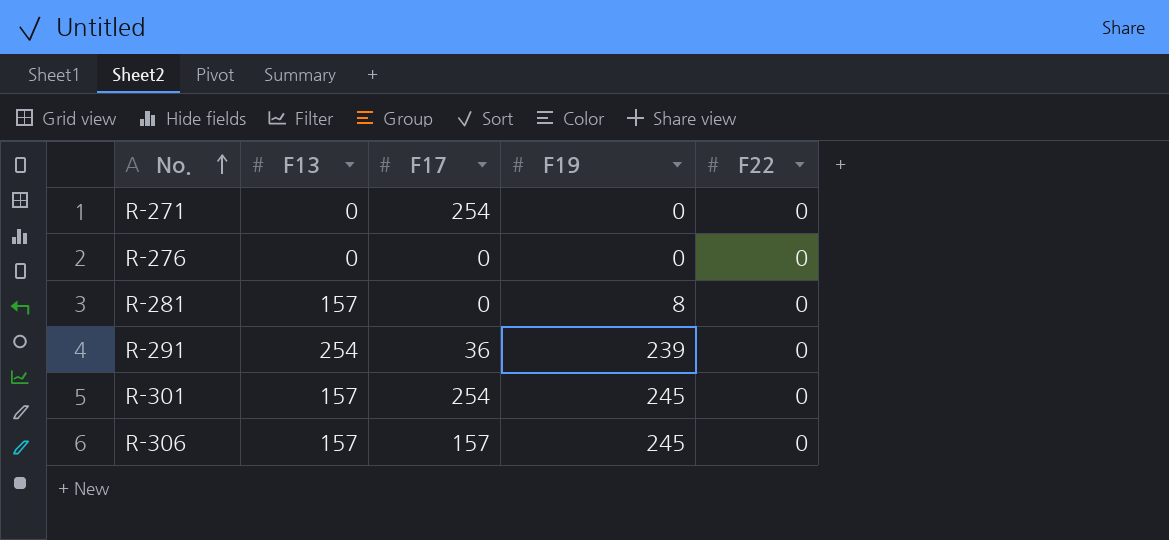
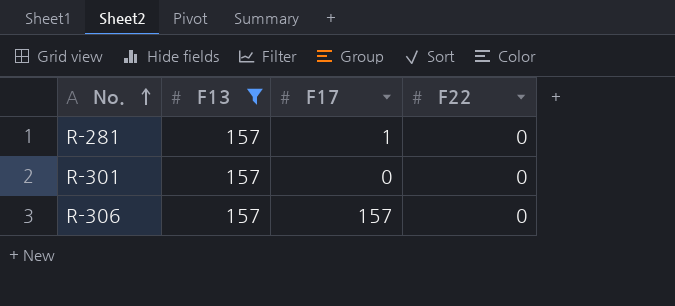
filter: none -> F13 = 157
column F19 | position: 4 -> none
R-281 | F17: 0 -> 1
R-301 | F17: 254 -> 0

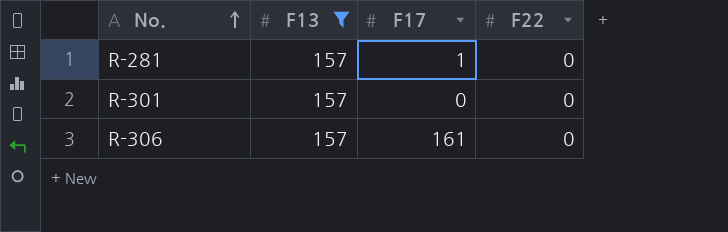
R-306 | F17: 157 -> 161

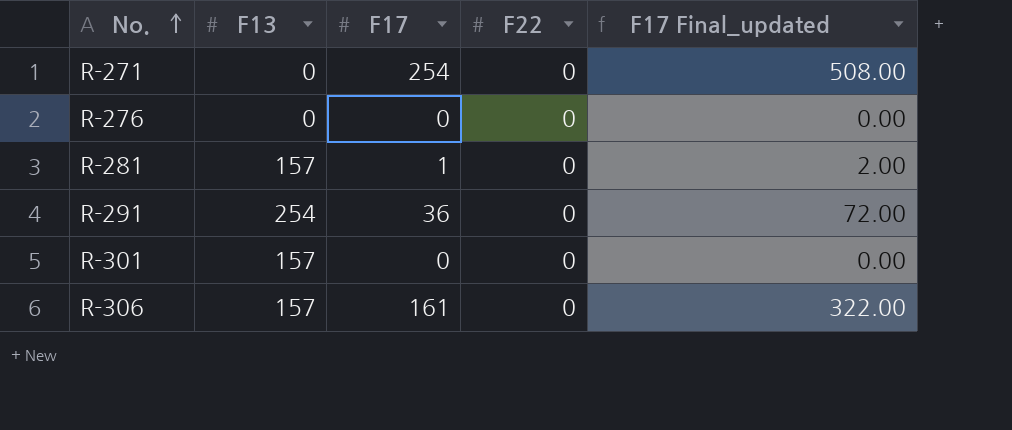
filter: F13 = 157 -> none
column F17 Final_updated | formula: none -> [F17] * 2

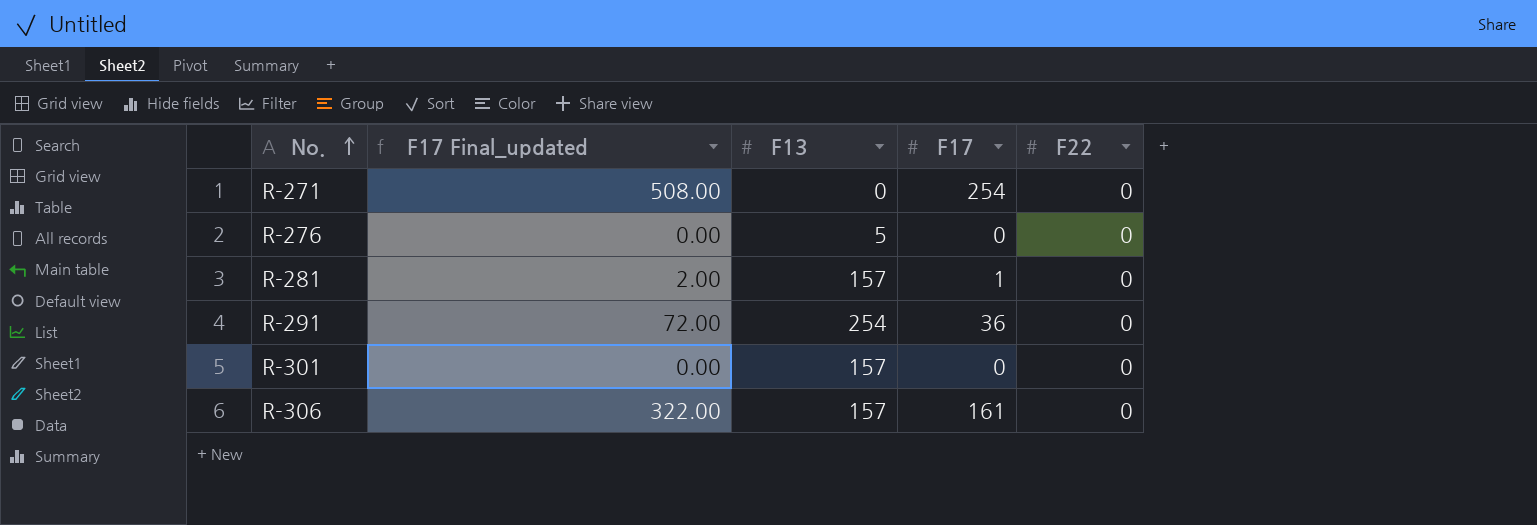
column F17 Final_updated | position: 5 -> 2
R-276 | F13: 0 -> 5

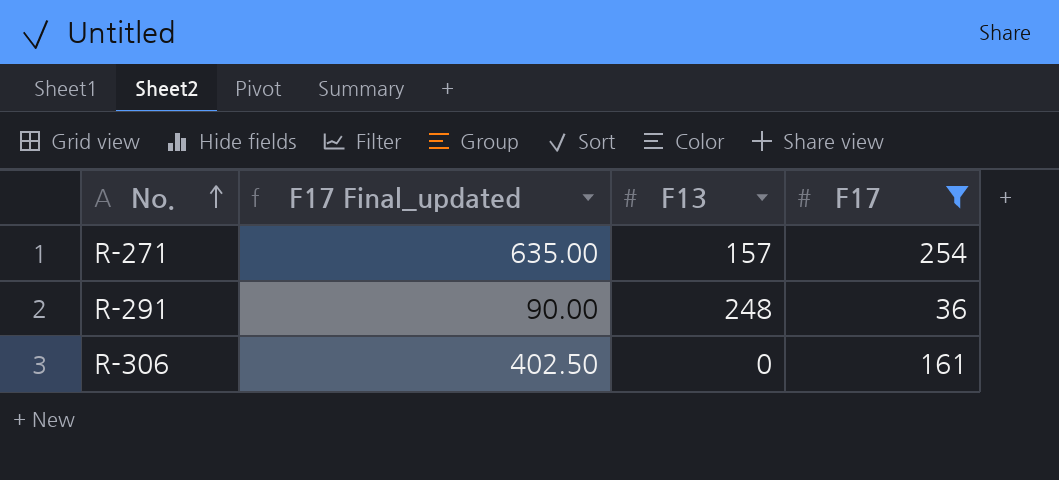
filter: none -> F17 >= 36
column F22 | position: 5 -> none
column F17 Final_updated | formula: [F17] * 2 -> [F17] * 2.5
R-271 | F13: 0 -> 157
R-291 | F13: 254 -> 248
R-306 | F13: 157 -> 0

